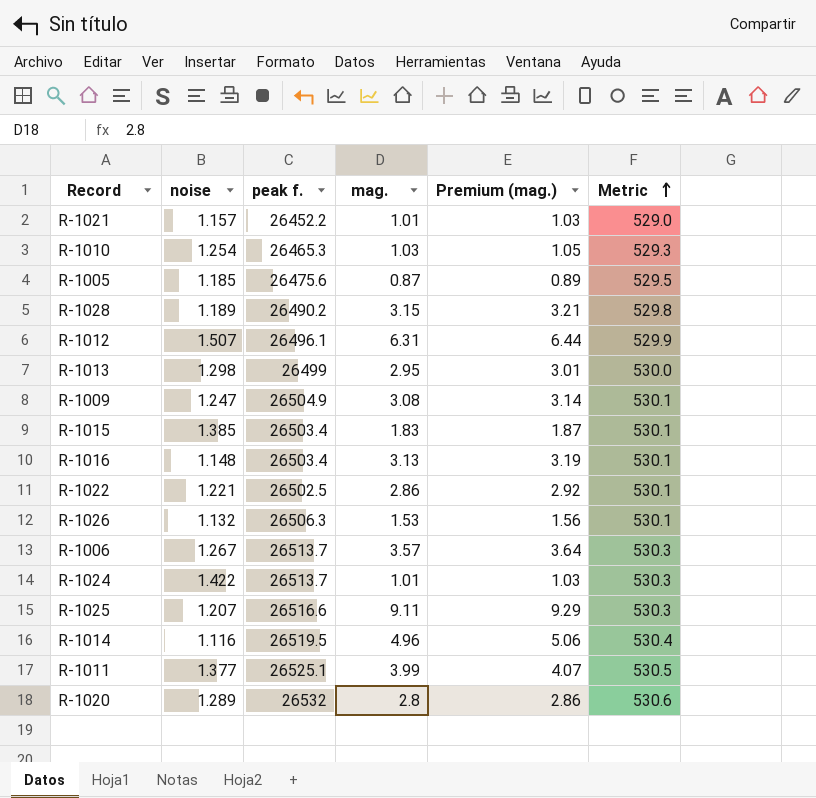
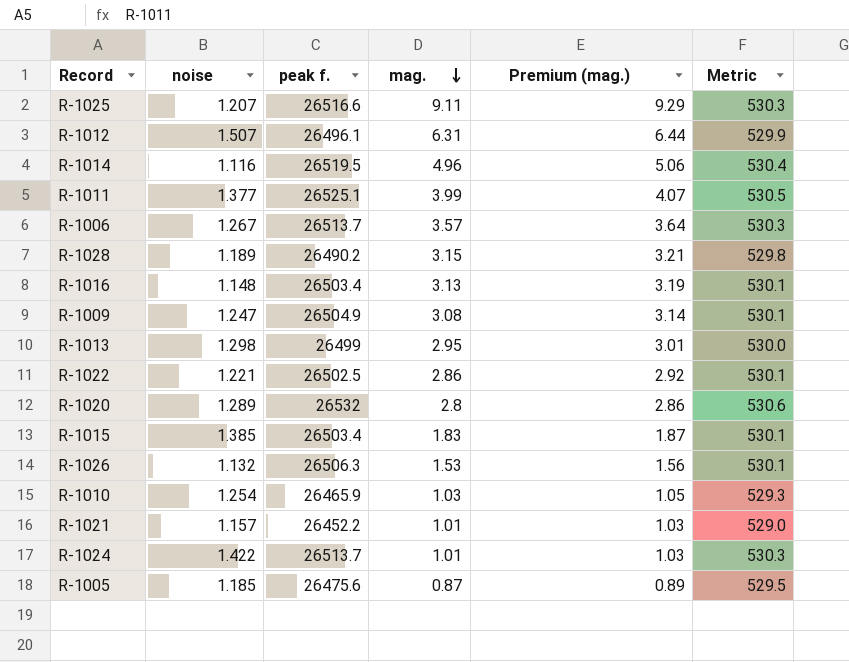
row order: Metric ascending -> mag. descending
R-1010 | peak f.: 26465.3 -> 26465.9

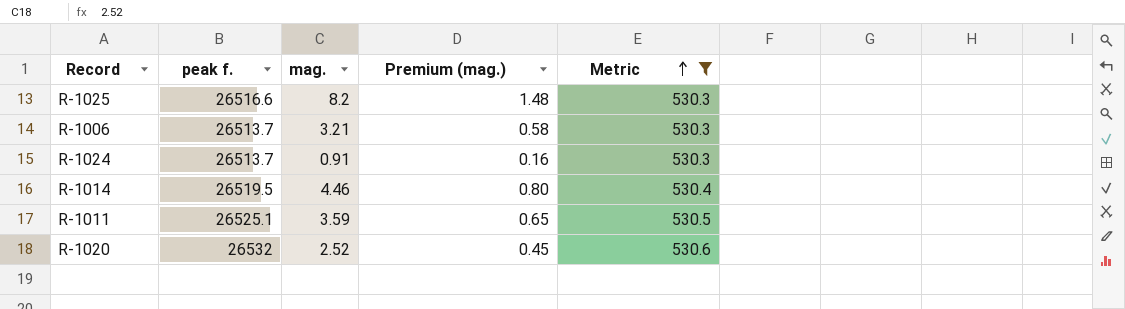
filter: none -> Metric >= 530.3
row order: mag. descending -> Metric ascending
column noise | position: 2 -> none
column Premium (mag.) | formula: [mag.] * 1.02 -> [mag.] * 0.18
R-1025 | mag.: 9.11 -> 8.2
R-1006 | mag.: 3.57 -> 3.21
R-1024 | mag.: 1.01 -> 0.91
R-1014 | mag.: 4.96 -> 4.46
R-1011 | mag.: 3.99 -> 3.59
R-1020 | mag.: 2.8 -> 2.52

